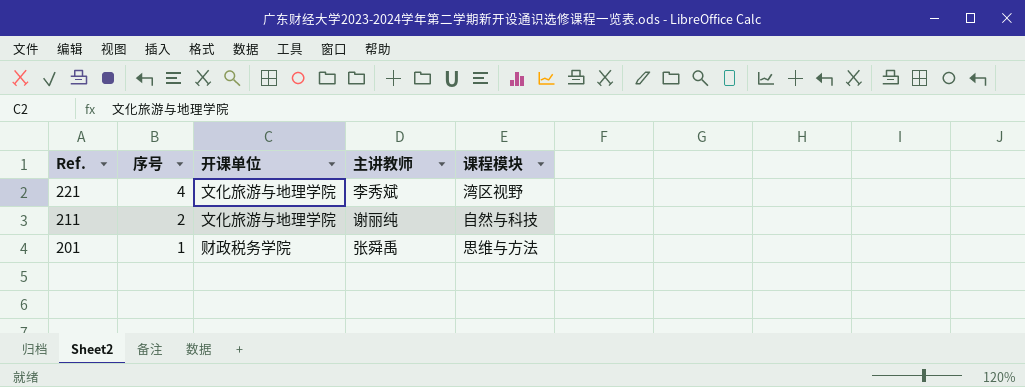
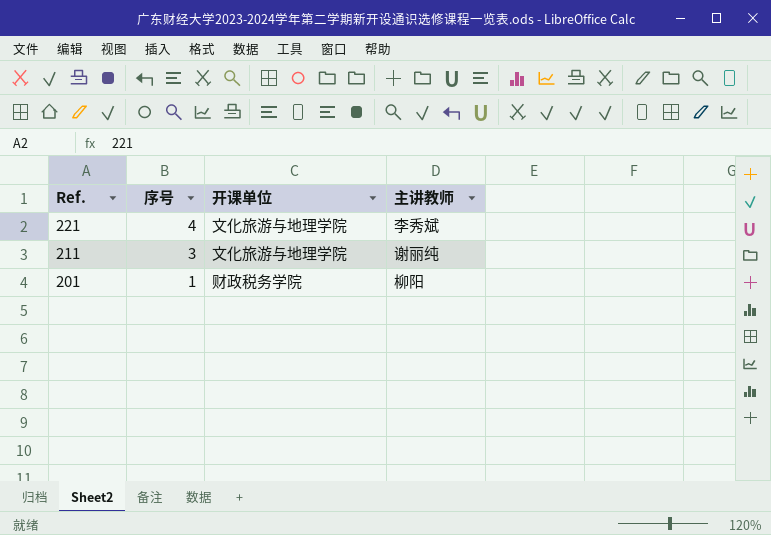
column 课程模块 | position: 5 -> none
211 | 序号: 2 -> 3
201 | 主讲教师: 张舜禹 -> 柳阳

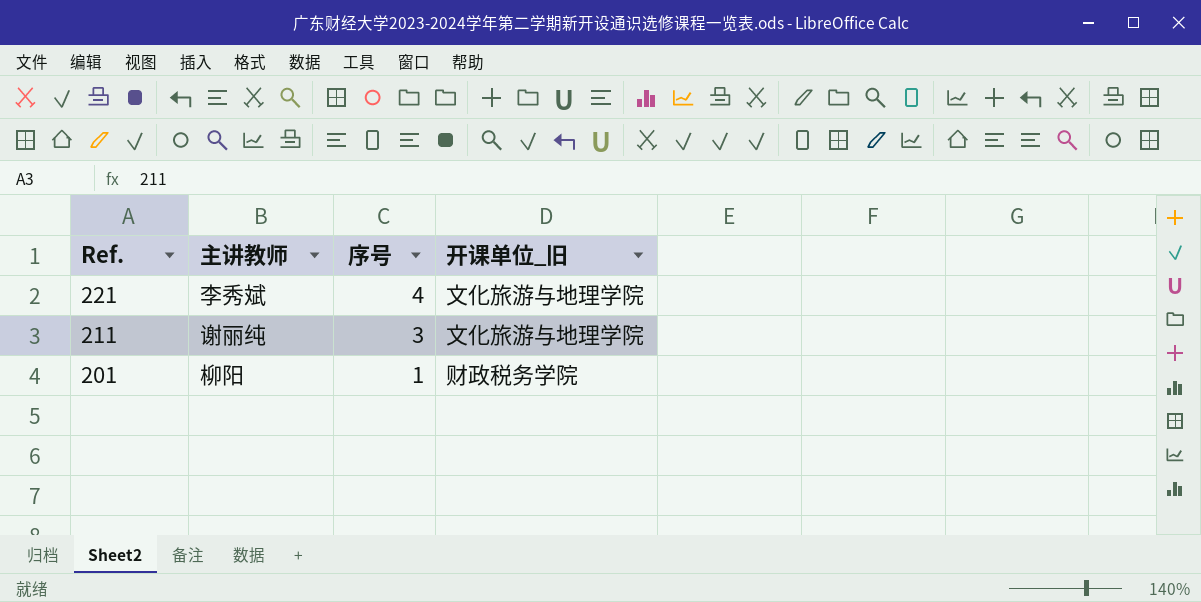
column 主讲教师 | position: 4 -> 2
column name: 开课单位 -> 开课单位_旧

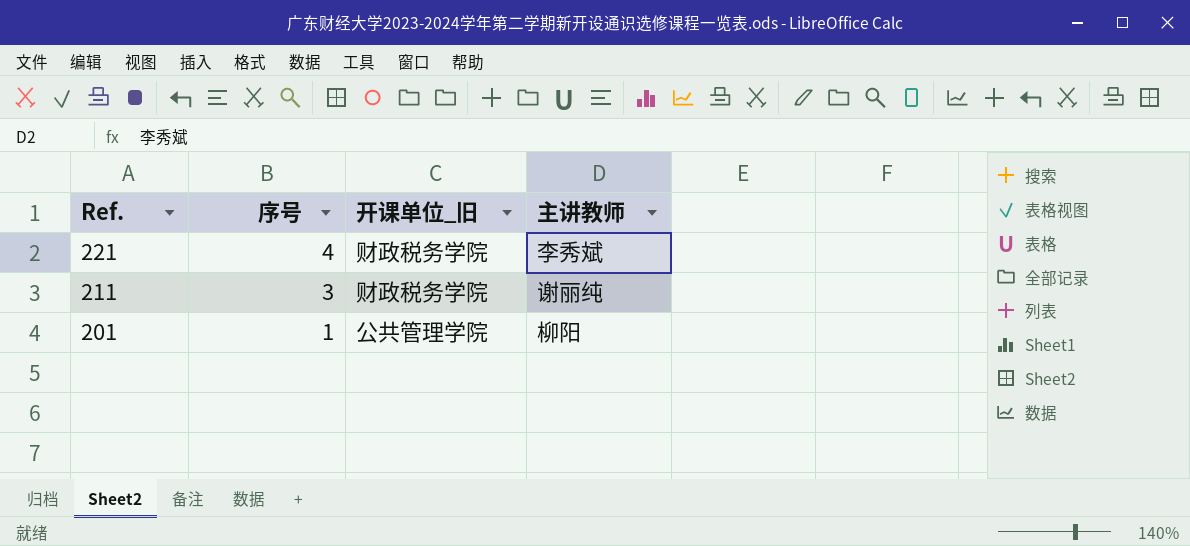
column 主讲教师 | position: 2 -> 4
221 | 开课单位_旧: 文化旅游与地理学院 -> 财政税务学院
211 | 开课单位_旧: 文化旅游与地理学院 -> 财政税务学院
201 | 开课单位_旧: 财政税务学院 -> 公共管理学院

